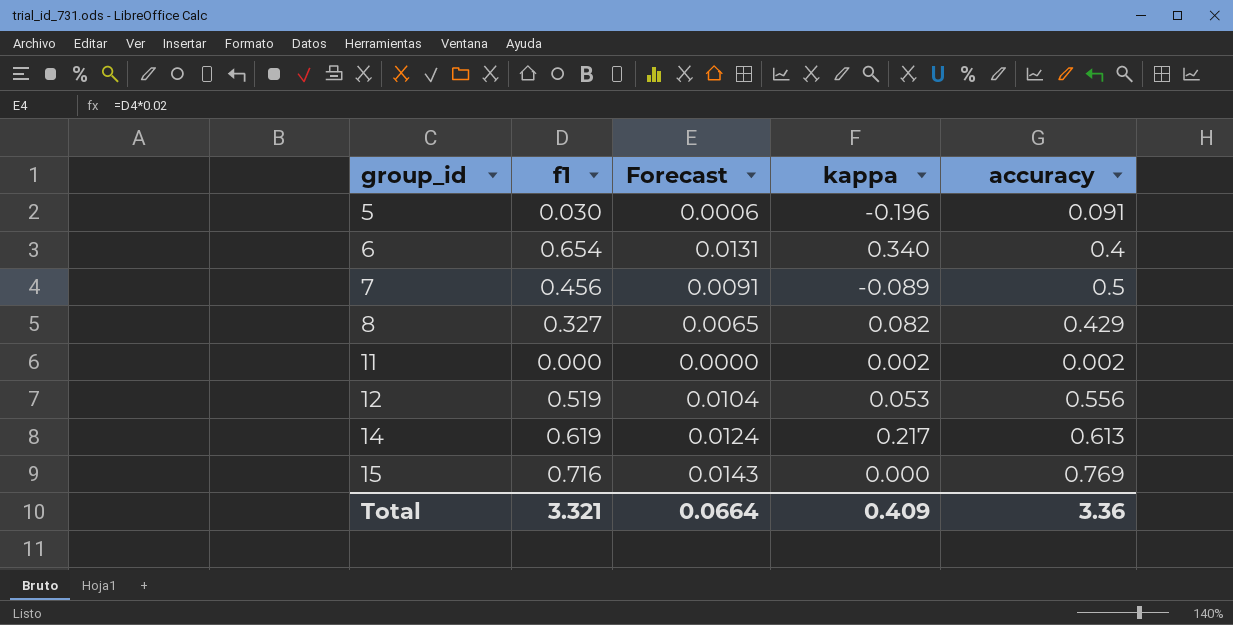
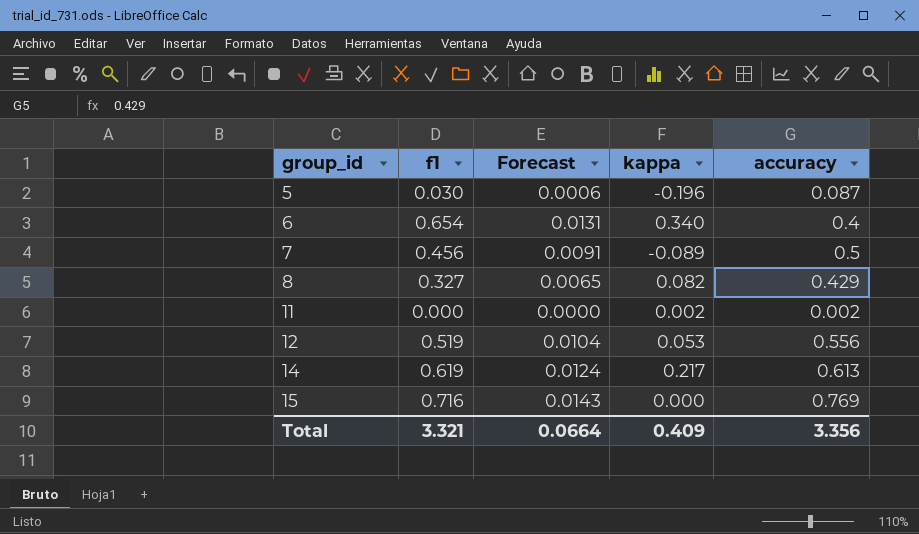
5 | accuracy: 0.091 -> 0.087
Total | accuracy: 3.36 -> 3.356

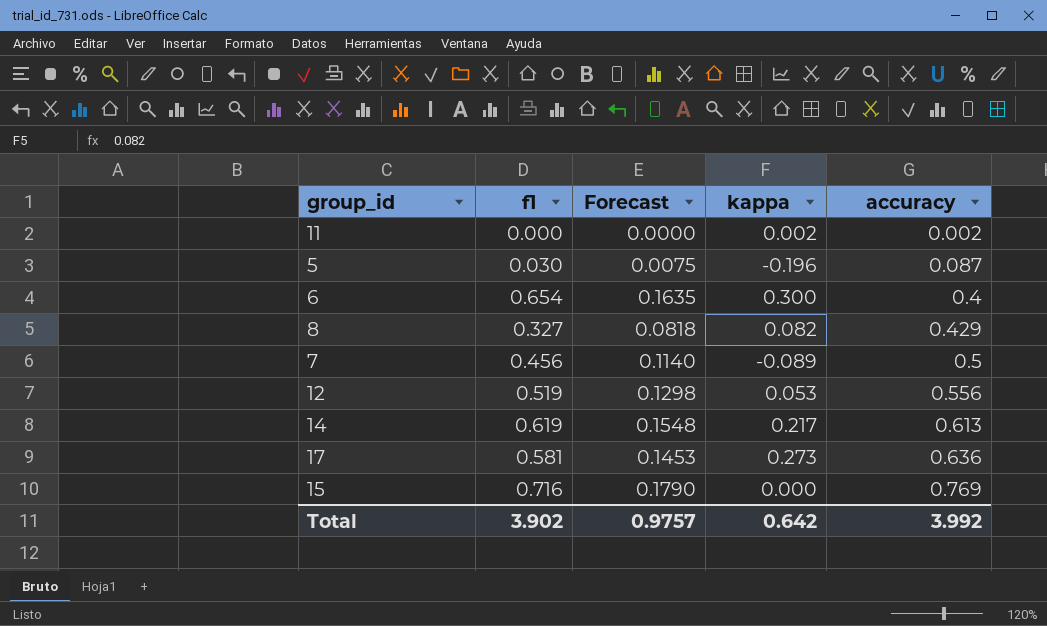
row order: group_id ascending -> accuracy ascending
column Forecast | formula: [f1] * 0.02 -> [f1] * 0.25
6 | kappa: 0.340 -> 0.300
row 17: none -> 0.581 | 0.1453 | 0.273 | 0.636
Total | f1: 3.321 -> 3.902
Total | Forecast: 0.0664 -> 0.9757
Total | kappa: 0.409 -> 0.642
Total | accuracy: 3.356 -> 3.992

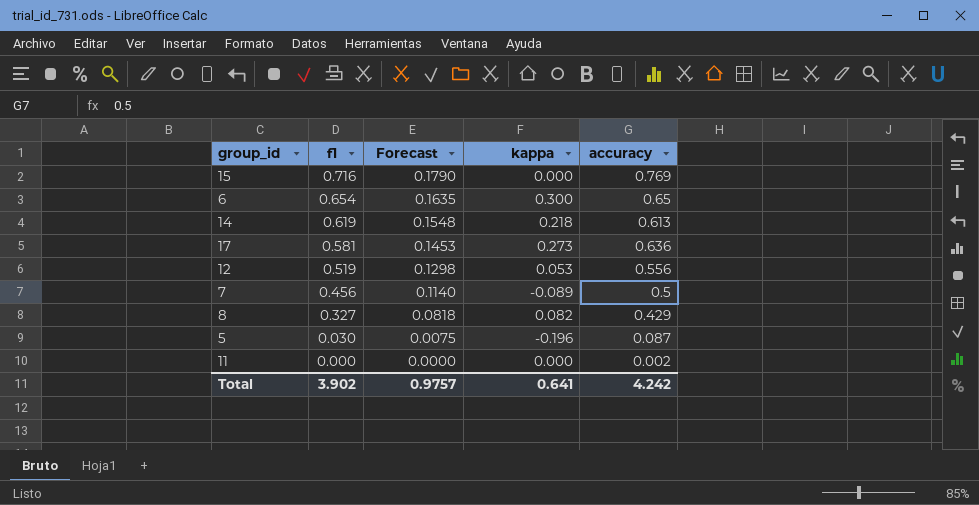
row order: accuracy ascending -> f1 descending
6 | accuracy: 0.4 -> 0.65
14 | kappa: 0.217 -> 0.218
11 | kappa: 0.002 -> 0.000
Total | kappa: 0.642 -> 0.641
Total | accuracy: 3.992 -> 4.242

